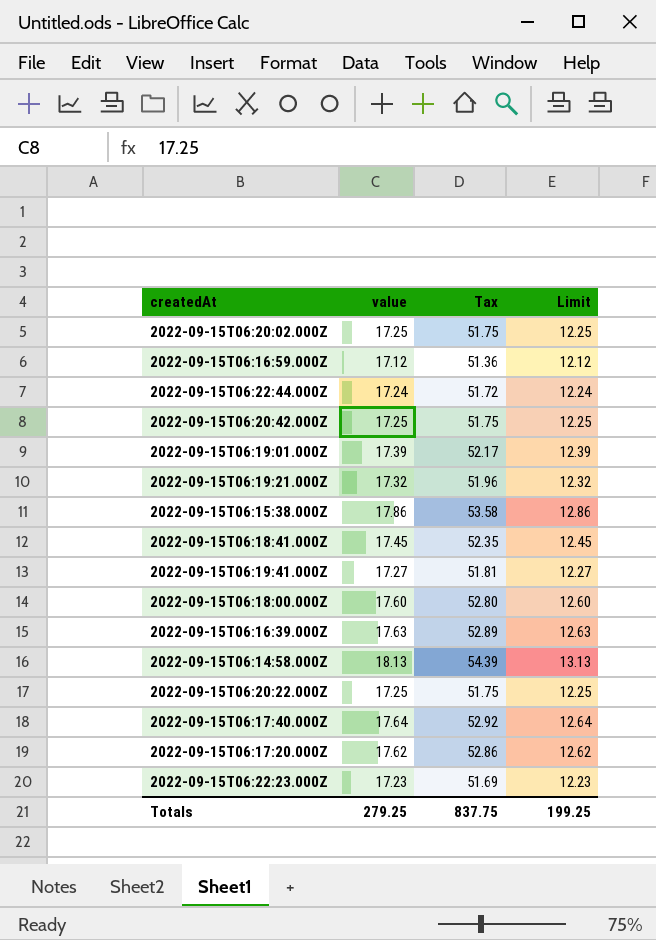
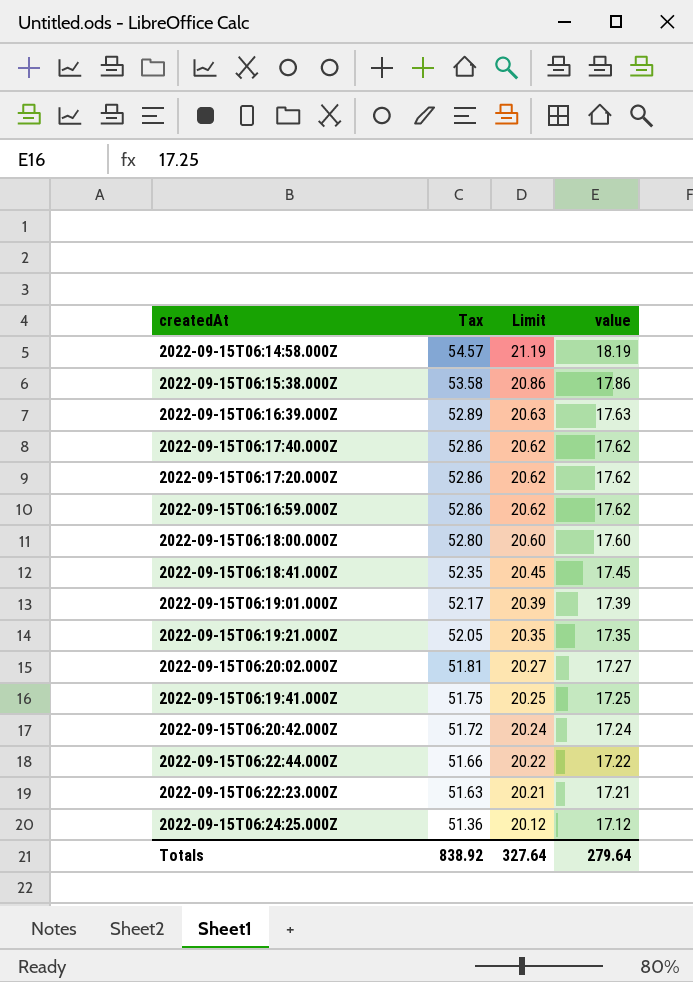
row order: none -> Tax descending
column Limit | formula: [value] - 5 -> [value] + 3
column value | position: 2 -> 4
row 2022-09-15T06:20:22.000Z: 17.25 | 51.75 | 12.25 -> none
2022-09-15T06:14:58.000Z | Tax: 54.39 -> 54.57
2022-09-15T06:14:58.000Z | value: 18.13 -> 18.19
2022-09-15T06:17:40.000Z | Tax: 52.92 -> 52.86
2022-09-15T06:17:40.000Z | value: 17.64 -> 17.62
2022-09-15T06:16:59.000Z | Tax: 51.36 -> 52.86
2022-09-15T06:16:59.000Z | value: 17.12 -> 17.62
2022-09-15T06:19:21.000Z | Tax: 51.96 -> 52.05
2022-09-15T06:19:21.000Z | value: 17.32 -> 17.35
2022-09-15T06:20:02.000Z | Tax: 51.75 -> 51.81
2022-09-15T06:20:02.000Z | value: 17.25 -> 17.27
2022-09-15T06:19:41.000Z | Tax: 51.81 -> 51.75
2022-09-15T06:19:41.000Z | value: 17.27 -> 17.25
2022-09-15T06:20:42.000Z | Tax: 51.75 -> 51.72
2022-09-15T06:20:42.000Z | value: 17.25 -> 17.24
2022-09-15T06:22:44.000Z | Tax: 51.72 -> 51.66
2022-09-15T06:22:44.000Z | value: 17.24 -> 17.22
2022-09-15T06:22:23.000Z | Tax: 51.69 -> 51.63
2022-09-15T06:22:23.000Z | value: 17.23 -> 17.21
row 2022-09-15T06:24:25.000Z: none -> 51.36 | 20.12 | 17.12
Totals | Tax: 837.75 -> 838.92
Totals | Limit: 199.25 -> 327.64
Totals | value: 279.25 -> 279.64

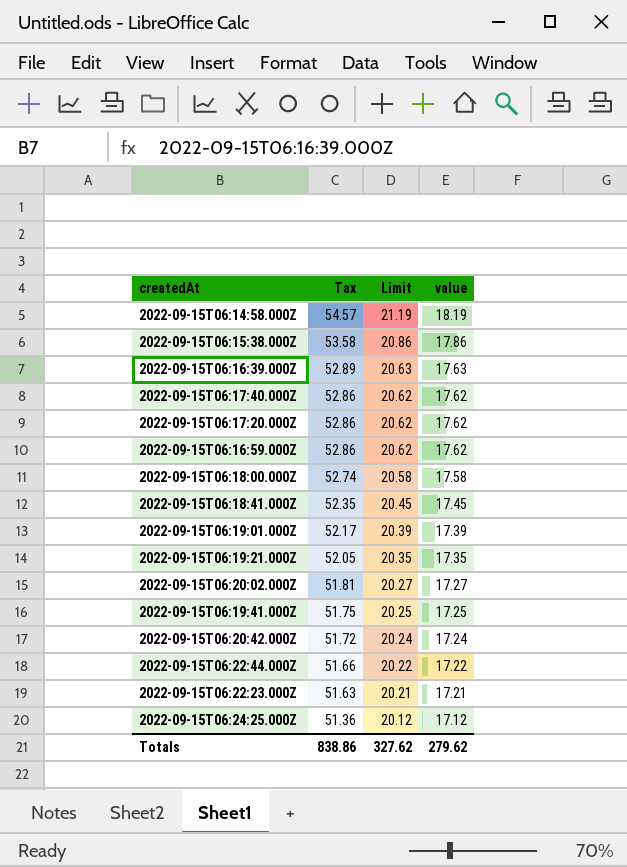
2022-09-15T06:18:00.000Z | Tax: 52.80 -> 52.74
2022-09-15T06:18:00.000Z | Limit: 20.60 -> 20.58
2022-09-15T06:18:00.000Z | value: 17.60 -> 17.58
Totals | Tax: 838.92 -> 838.86
Totals | Limit: 327.64 -> 327.62
Totals | value: 279.64 -> 279.62

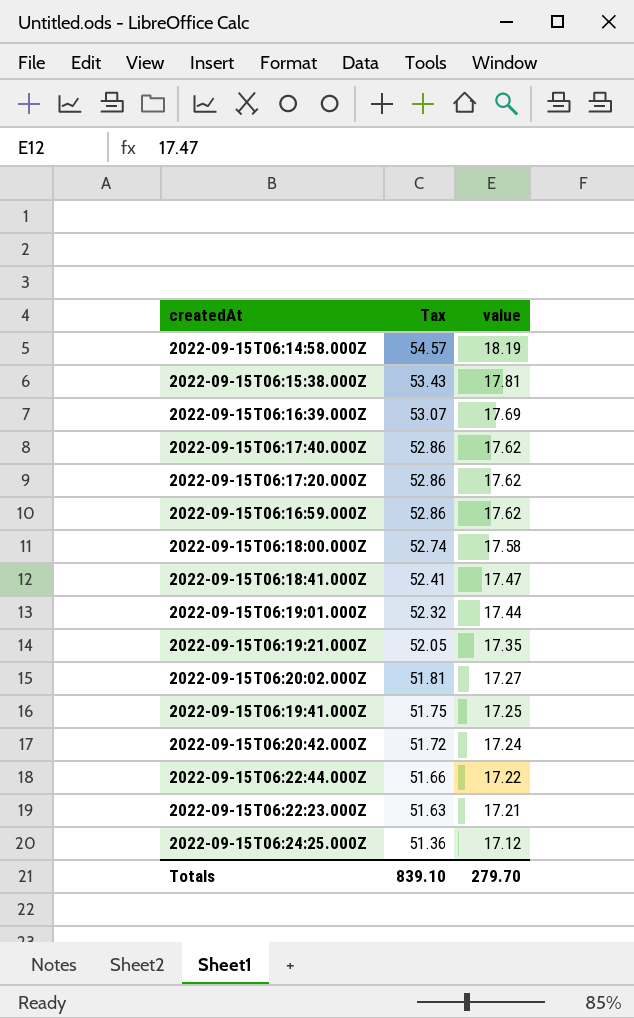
column Limit | formula: [value] + 3 -> none
2022-09-15T06:15:38.000Z | Tax: 53.58 -> 53.43
2022-09-15T06:15:38.000Z | value: 17.86 -> 17.81
2022-09-15T06:16:39.000Z | Tax: 52.89 -> 53.07
2022-09-15T06:16:39.000Z | value: 17.63 -> 17.69
2022-09-15T06:18:41.000Z | Tax: 52.35 -> 52.41
2022-09-15T06:18:41.000Z | value: 17.45 -> 17.47
2022-09-15T06:19:01.000Z | Tax: 52.17 -> 52.32
2022-09-15T06:19:01.000Z | value: 17.39 -> 17.44
Totals | Tax: 838.86 -> 839.10
Totals | value: 279.62 -> 279.70

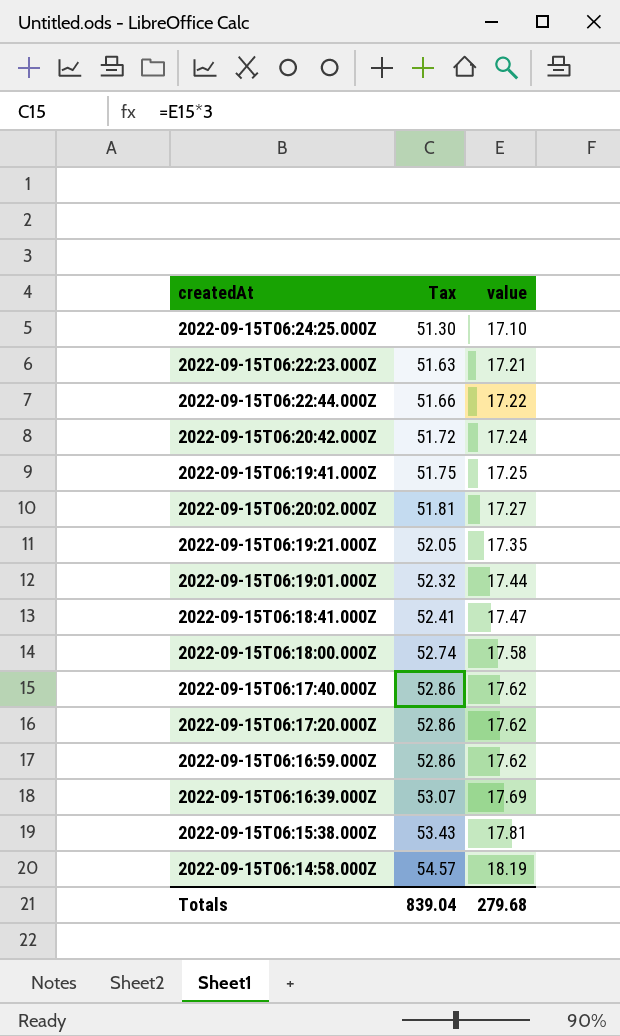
row order: Tax descending -> Tax ascending
2022-09-15T06:24:25.000Z | Tax: 51.36 -> 51.30
2022-09-15T06:24:25.000Z | value: 17.12 -> 17.10
Totals | Tax: 839.10 -> 839.04
Totals | value: 279.70 -> 279.68

